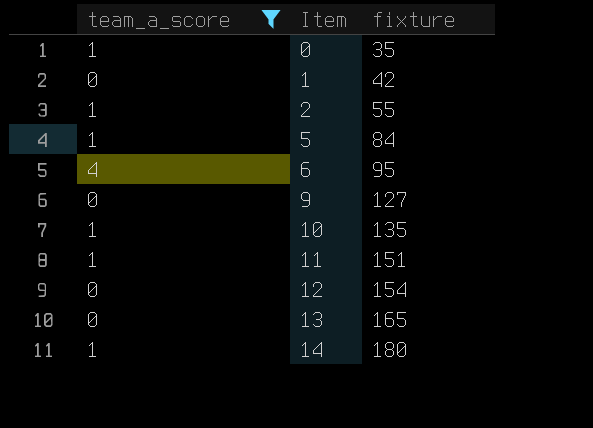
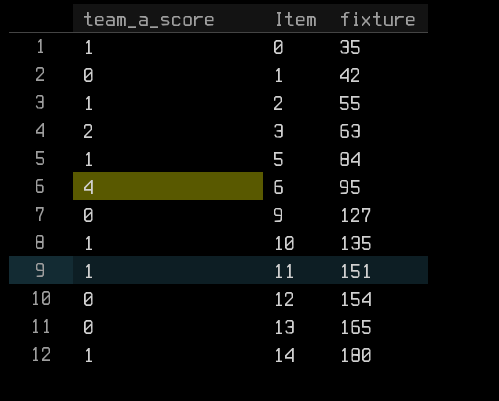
filter: team_a_score != 2 -> none

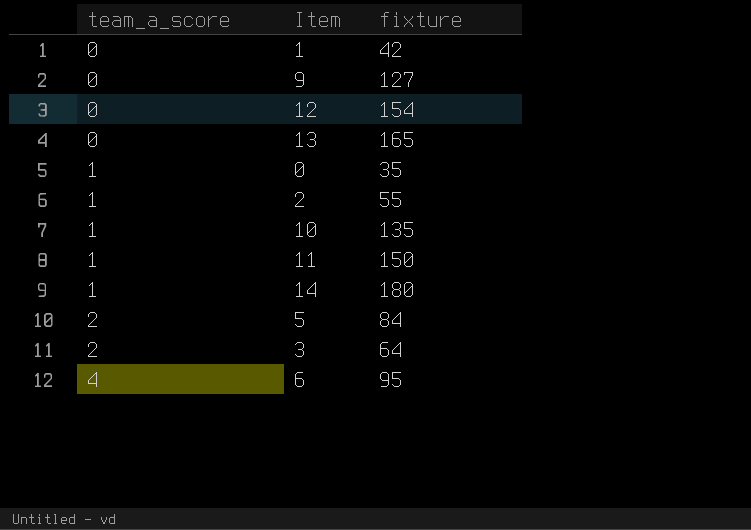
row order: Item ascending -> team_a_score ascending
11 | fixture: 151 -> 150
5 | team_a_score: 1 -> 2
3 | fixture: 63 -> 64

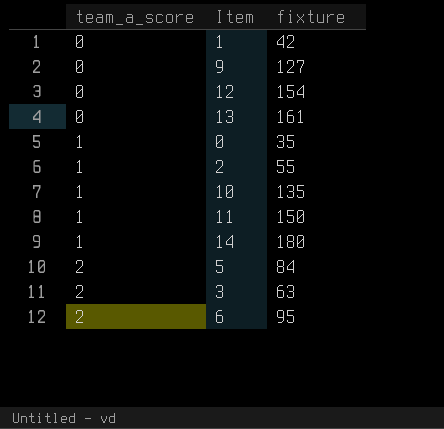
13 | fixture: 165 -> 161
3 | fixture: 64 -> 63
6 | team_a_score: 4 -> 2

